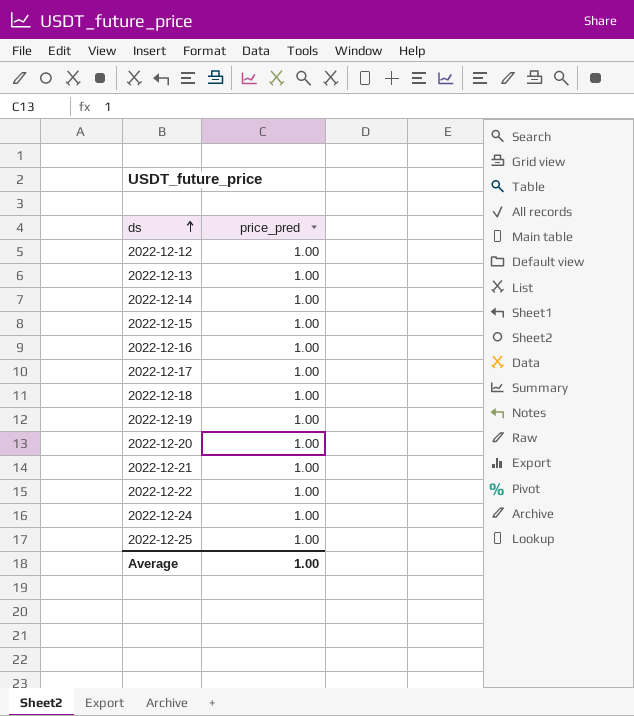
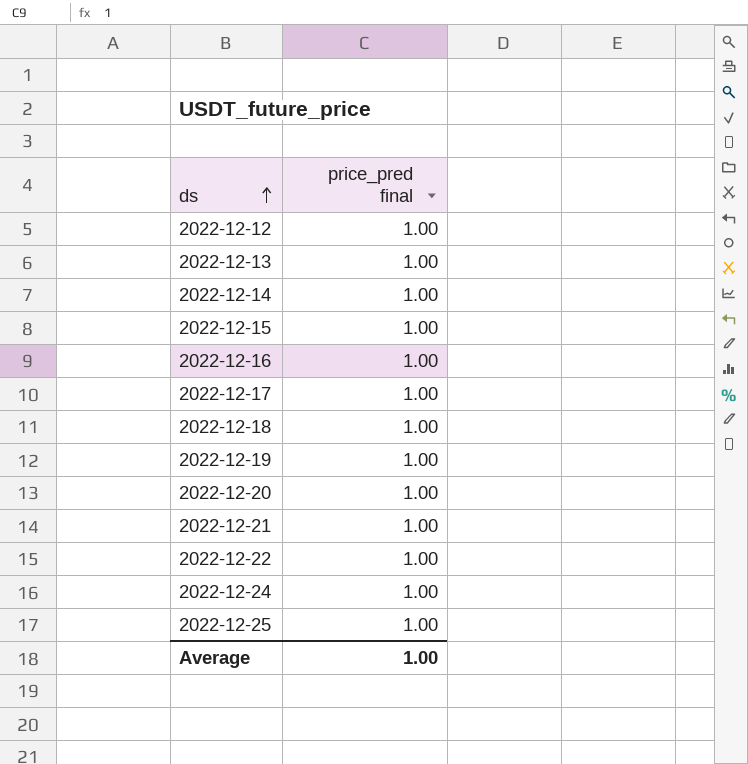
column name: price_pred -> price_pred final

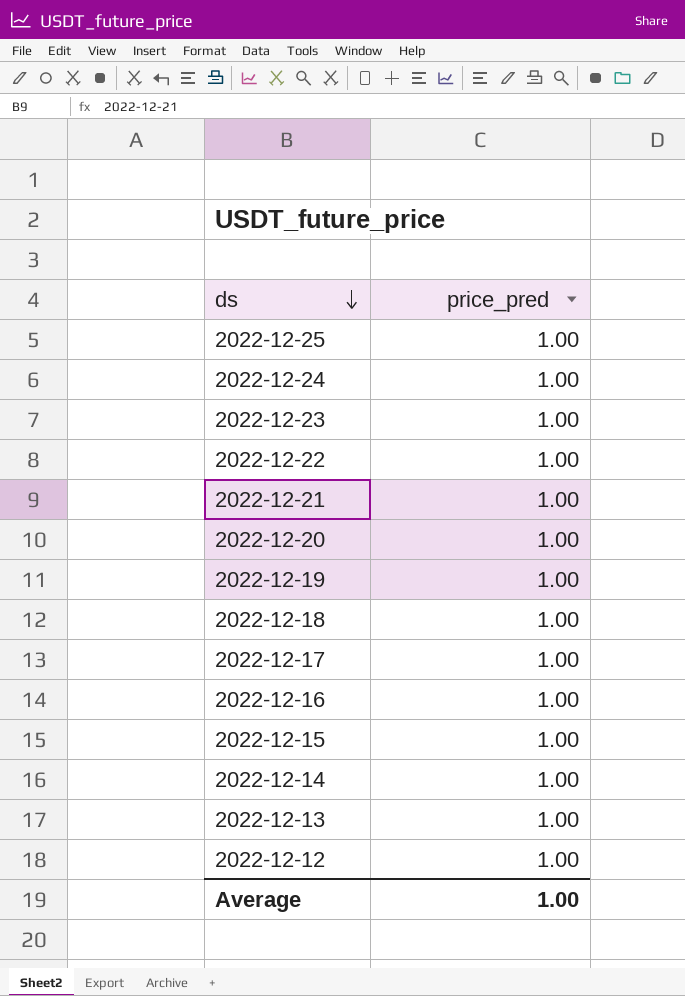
row order: ds ascending -> ds descending
column name: price_pred final -> price_pred
row 2022-12-23: none -> 1.00

